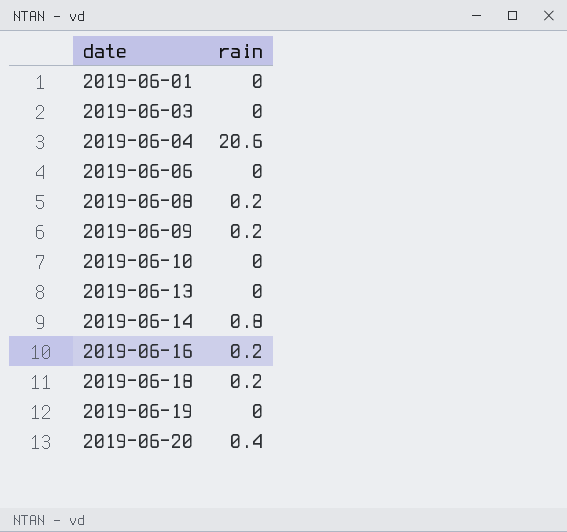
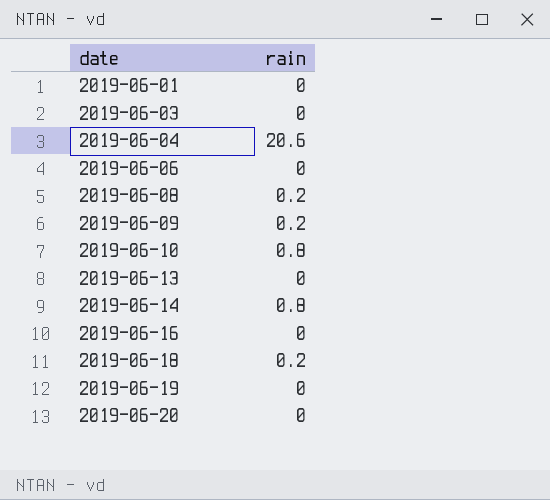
2019-06-10 | rain: 0 -> 0.8
2019-06-16 | rain: 0.2 -> 0
2019-06-20 | rain: 0.4 -> 0

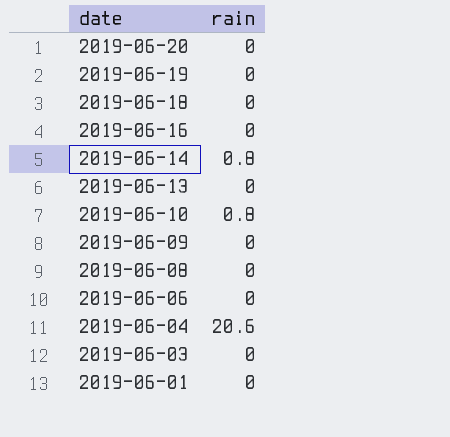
row order: date ascending -> date descending
2019-06-18 | rain: 0.2 -> 0
2019-06-09 | rain: 0.2 -> 0
2019-06-08 | rain: 0.2 -> 0

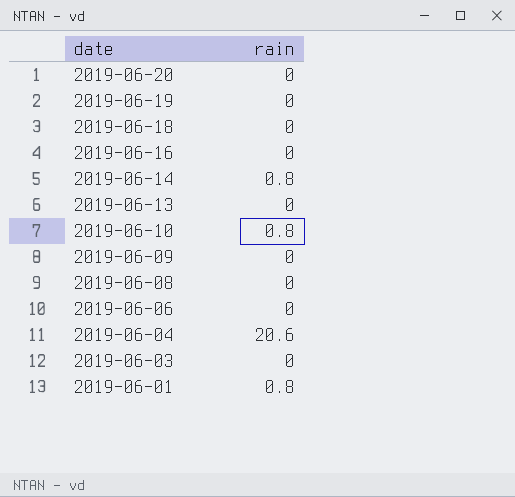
2019-06-01 | rain: 0 -> 0.8

